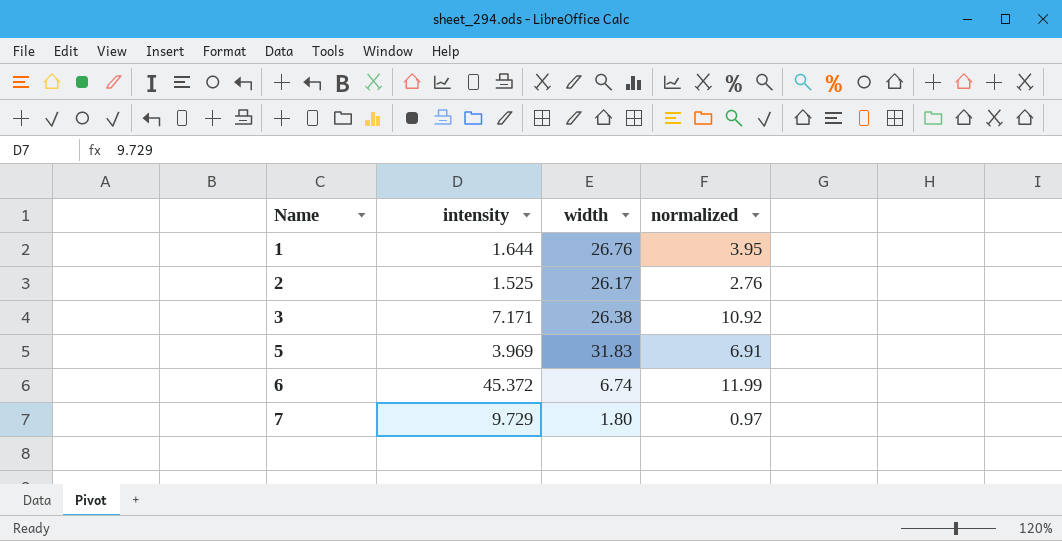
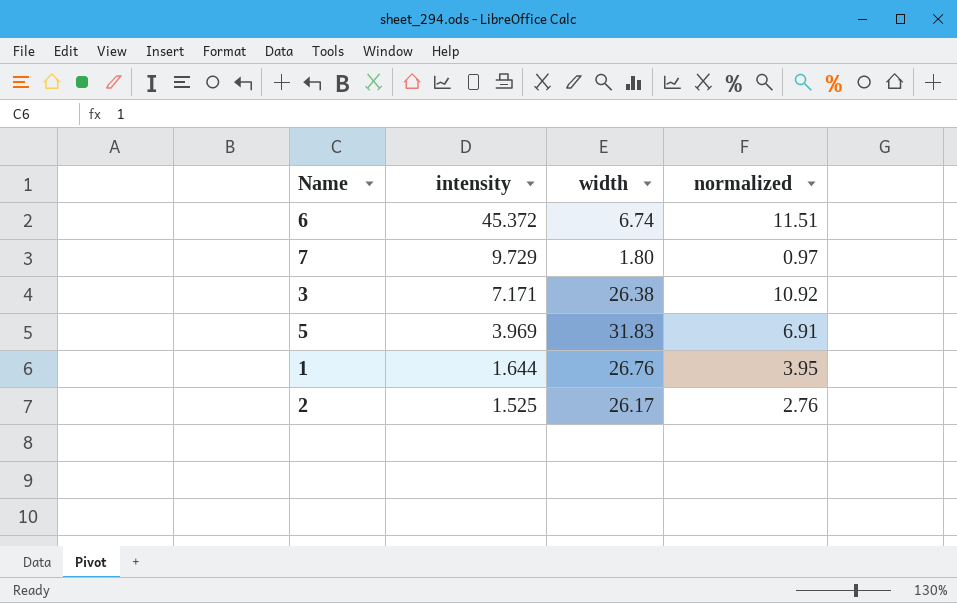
row order: Name ascending -> intensity descending
6 | normalized: 11.99 -> 11.51

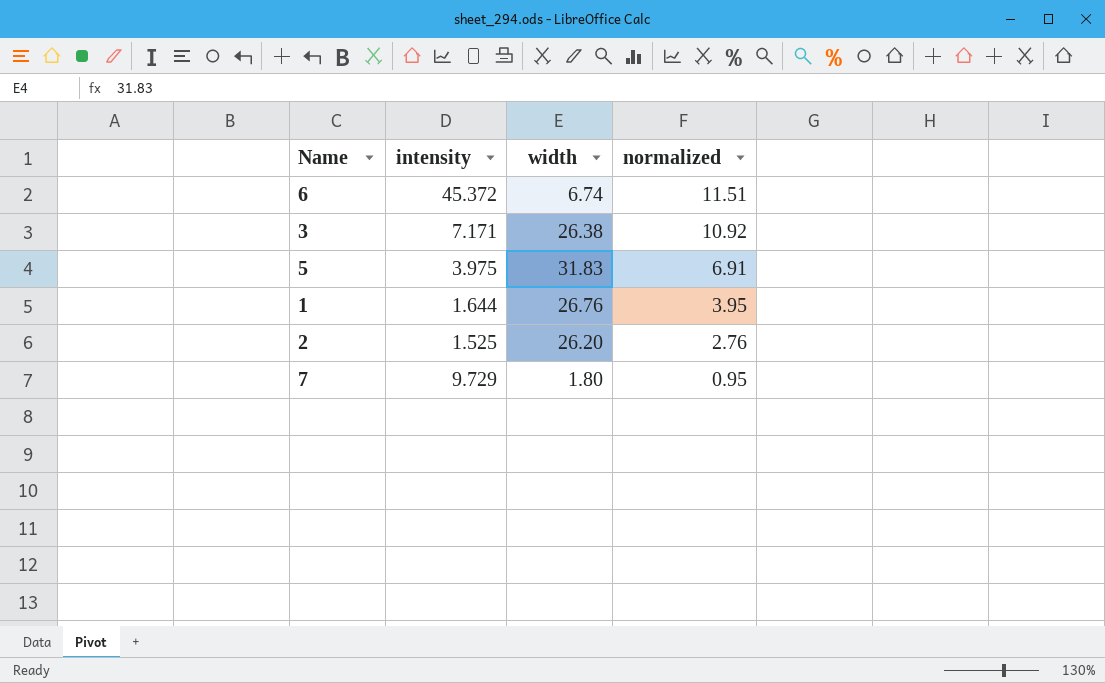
row order: intensity descending -> normalized descending
5 | intensity: 3.969 -> 3.975
2 | width: 26.17 -> 26.20
7 | normalized: 0.97 -> 0.95

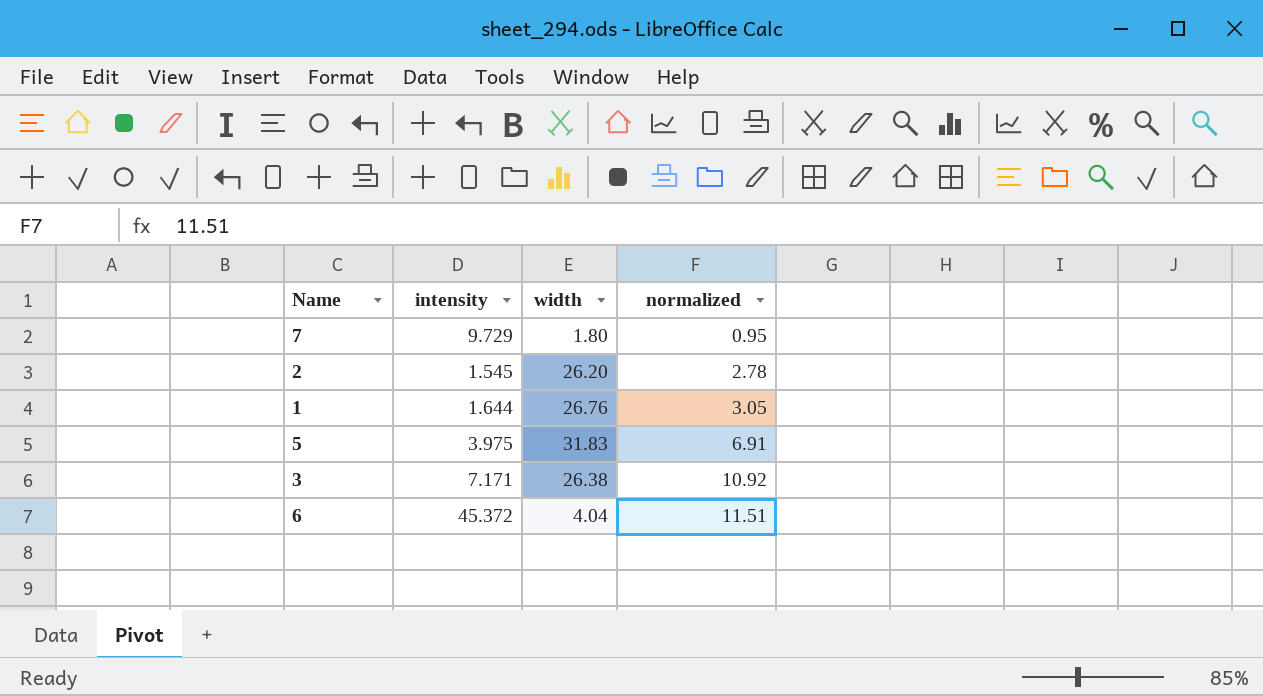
row order: normalized descending -> normalized ascending
2 | intensity: 1.525 -> 1.545
2 | normalized: 2.76 -> 2.78
1 | normalized: 3.95 -> 3.05
6 | width: 6.74 -> 4.04

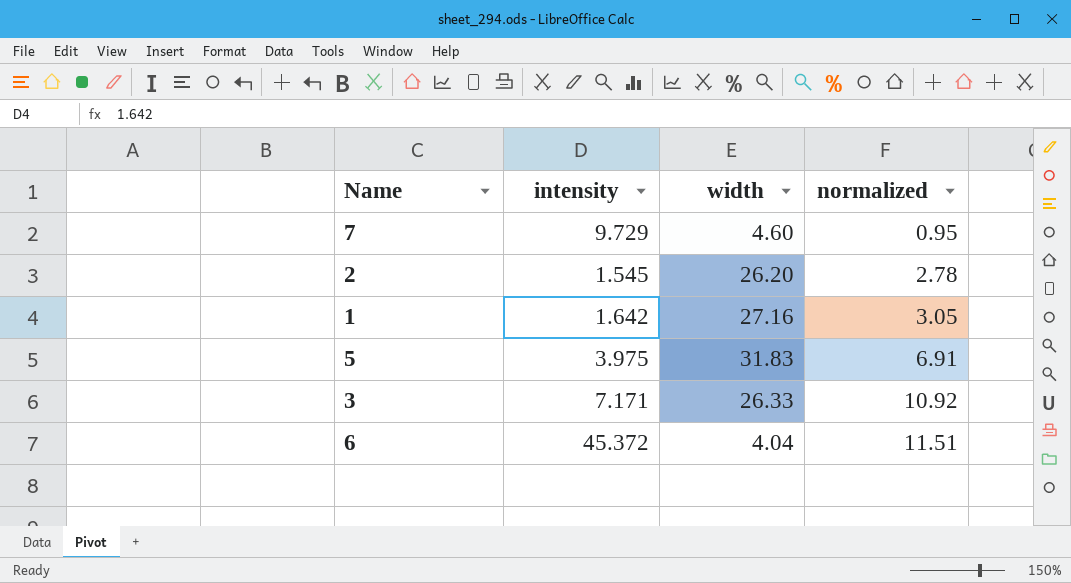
7 | width: 1.80 -> 4.60
1 | intensity: 1.644 -> 1.642
1 | width: 26.76 -> 27.16
3 | width: 26.38 -> 26.33

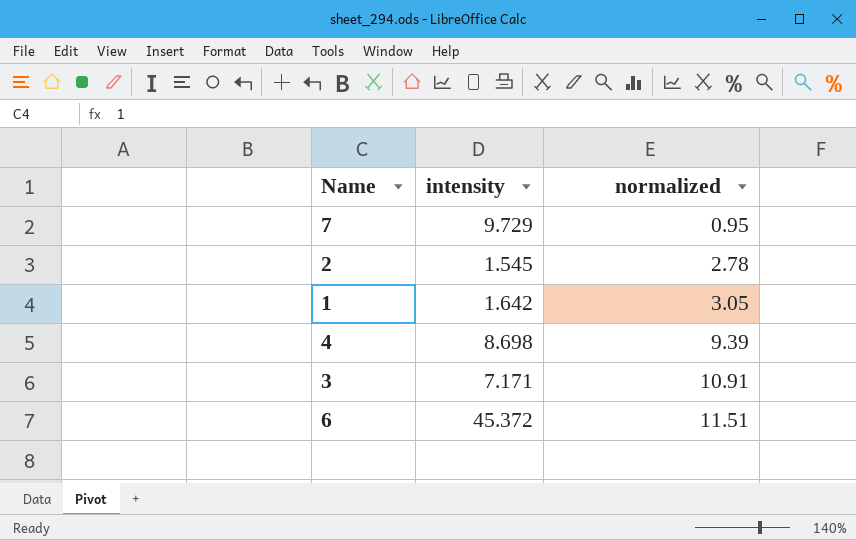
column width | position: 3 -> none
row 5: 3.975 | 31.83 | 6.91 -> none
row 4: none -> 8.698 | 9.39
3 | normalized: 10.92 -> 10.91

